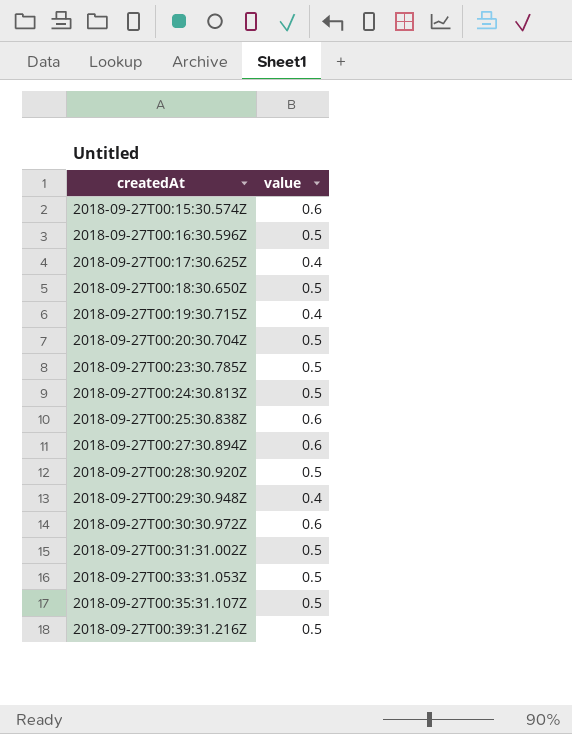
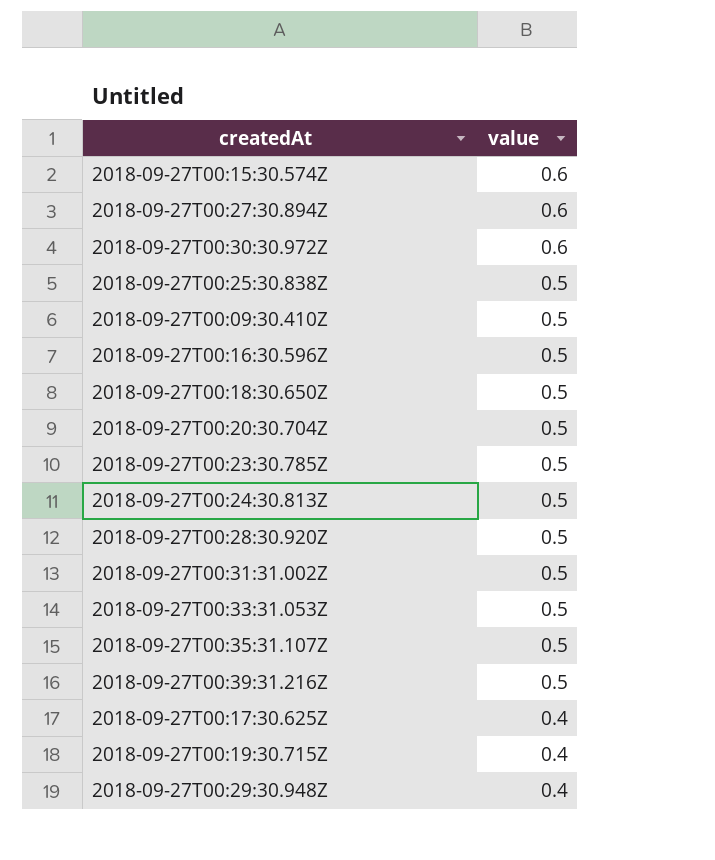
row order: createdAt ascending -> value descending
2018-09-27T00:25:30.838Z | value: 0.6 -> 0.5
row 2018-09-27T00:09:30.410Z: none -> 0.5

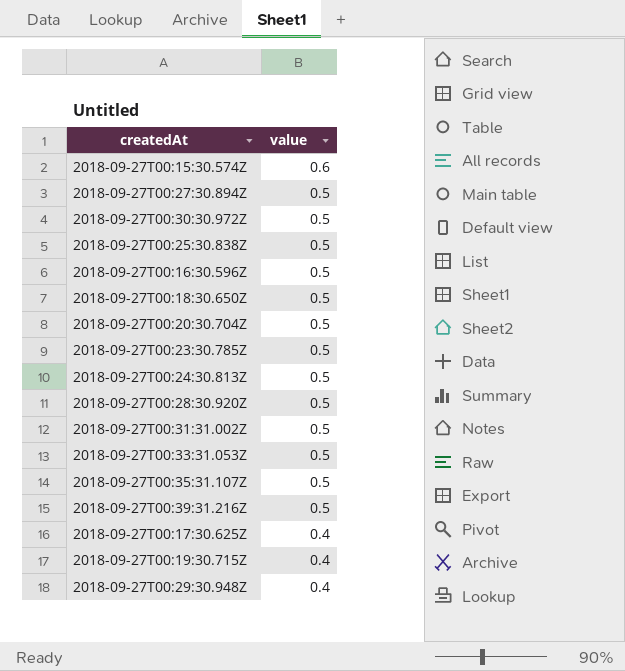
row 2018-09-27T00:09:30.410Z: 0.5 -> none
2018-09-27T00:27:30.894Z | value: 0.6 -> 0.5
2018-09-27T00:30:30.972Z | value: 0.6 -> 0.5

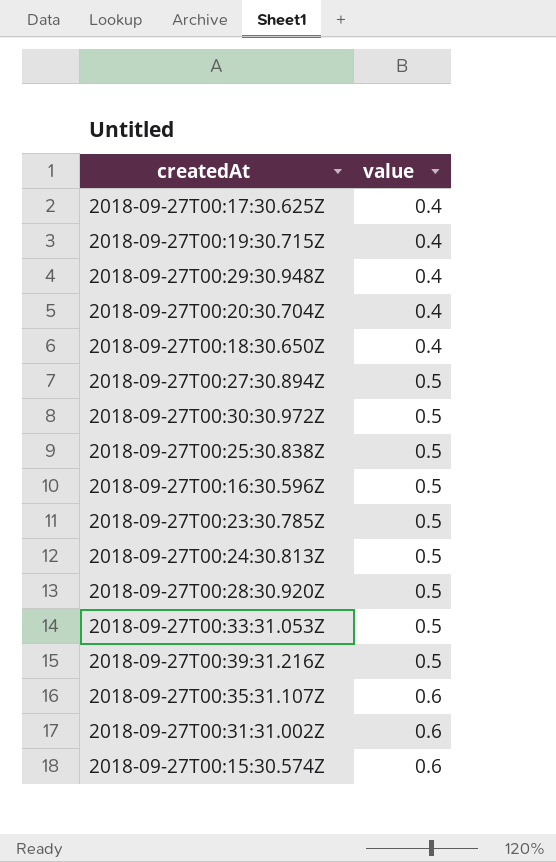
row order: value descending -> value ascending
2018-09-27T00:20:30.704Z | value: 0.5 -> 0.4
2018-09-27T00:18:30.650Z | value: 0.5 -> 0.4
2018-09-27T00:35:31.107Z | value: 0.5 -> 0.6
2018-09-27T00:31:31.002Z | value: 0.5 -> 0.6

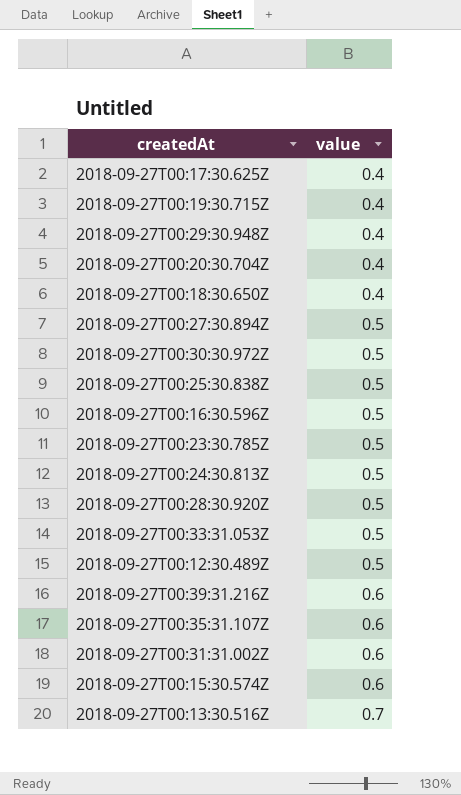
row 2018-09-27T00:12:30.489Z: none -> 0.5
2018-09-27T00:39:31.216Z | value: 0.5 -> 0.6
row 2018-09-27T00:13:30.516Z: none -> 0.7

